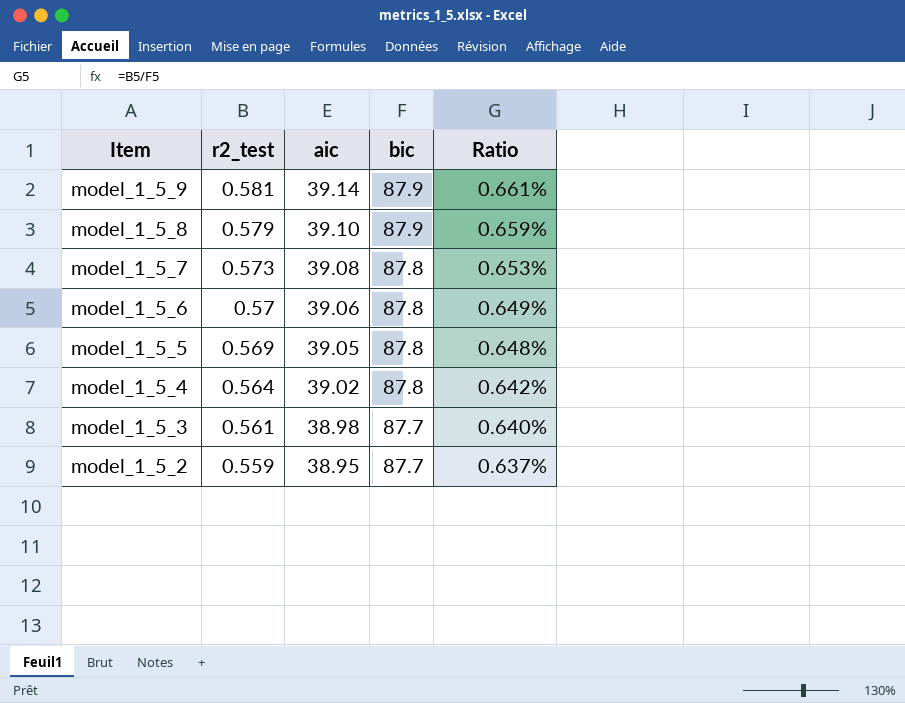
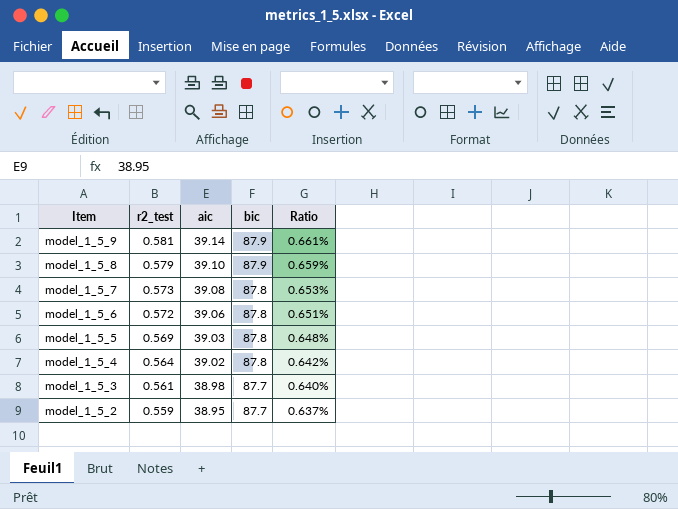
model_1_5_6 | r2_test: 0.57 -> 0.572
model_1_5_6 | Ratio: 0.649% -> 0.651%
model_1_5_5 | aic: 39.05 -> 39.03

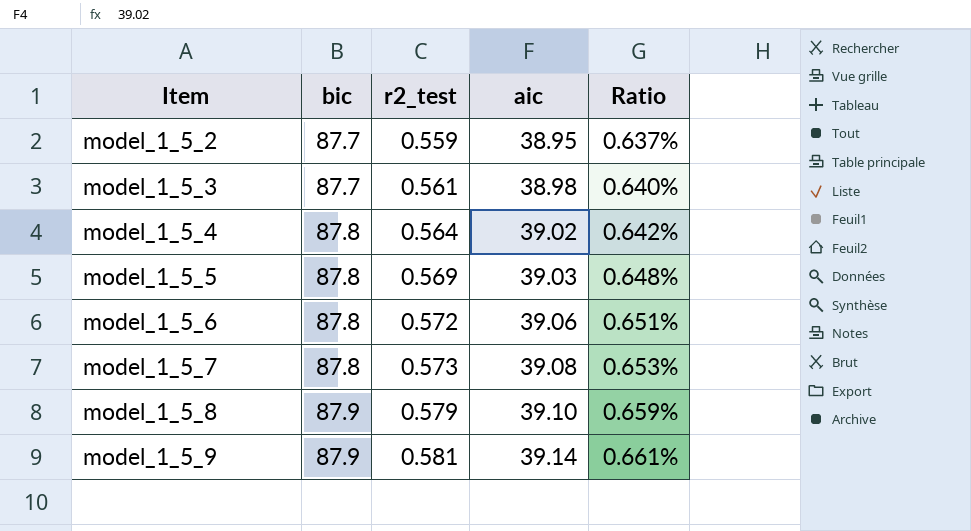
row order: Item descending -> Item ascending
column bic | position: 4 -> 2

